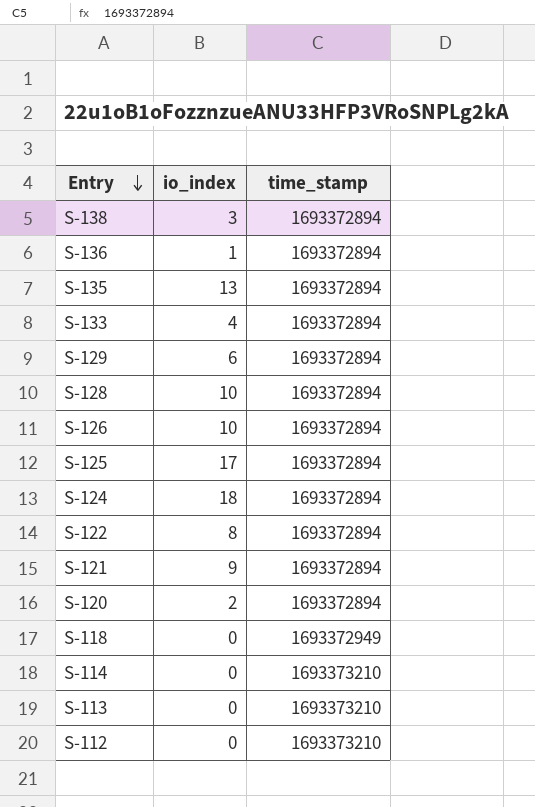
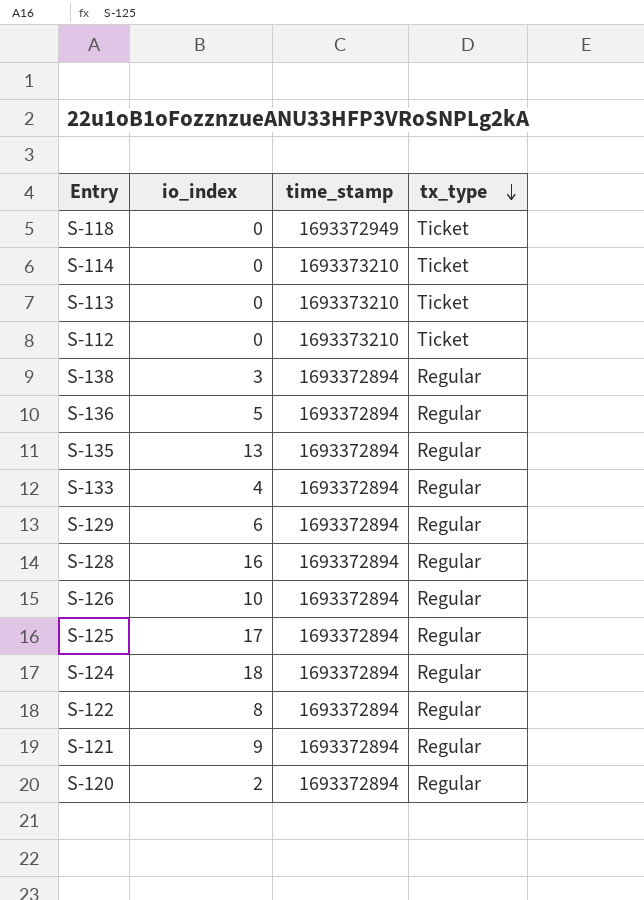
row order: Entry descending -> tx_type descending
column tx_type | position: none -> 4
S-136 | io_index: 1 -> 5
S-128 | io_index: 10 -> 16

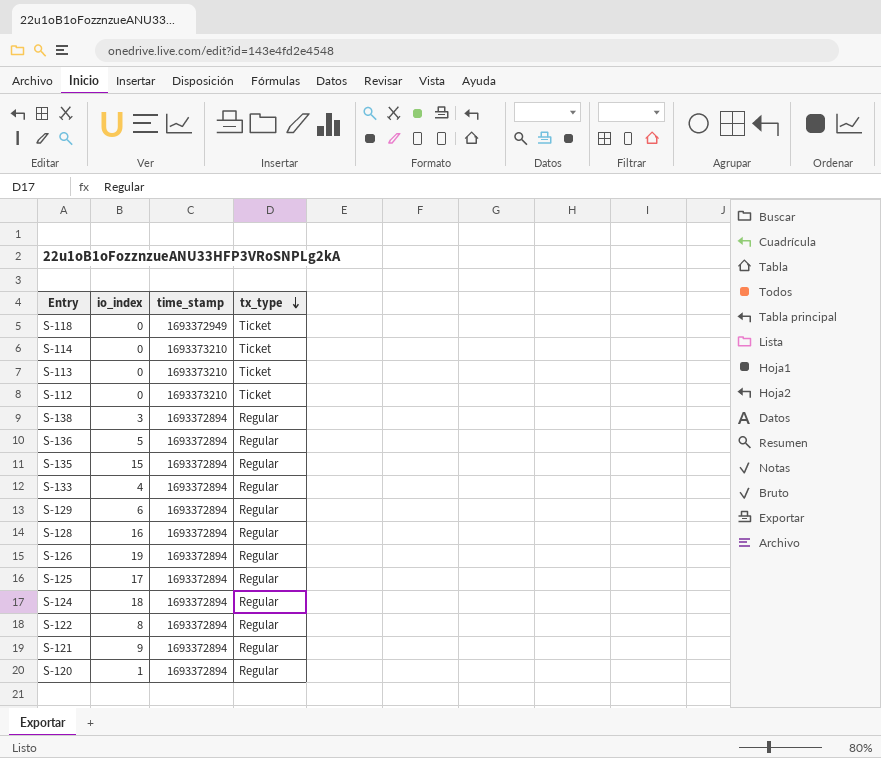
S-135 | io_index: 13 -> 15
S-126 | io_index: 10 -> 19
S-120 | io_index: 2 -> 1

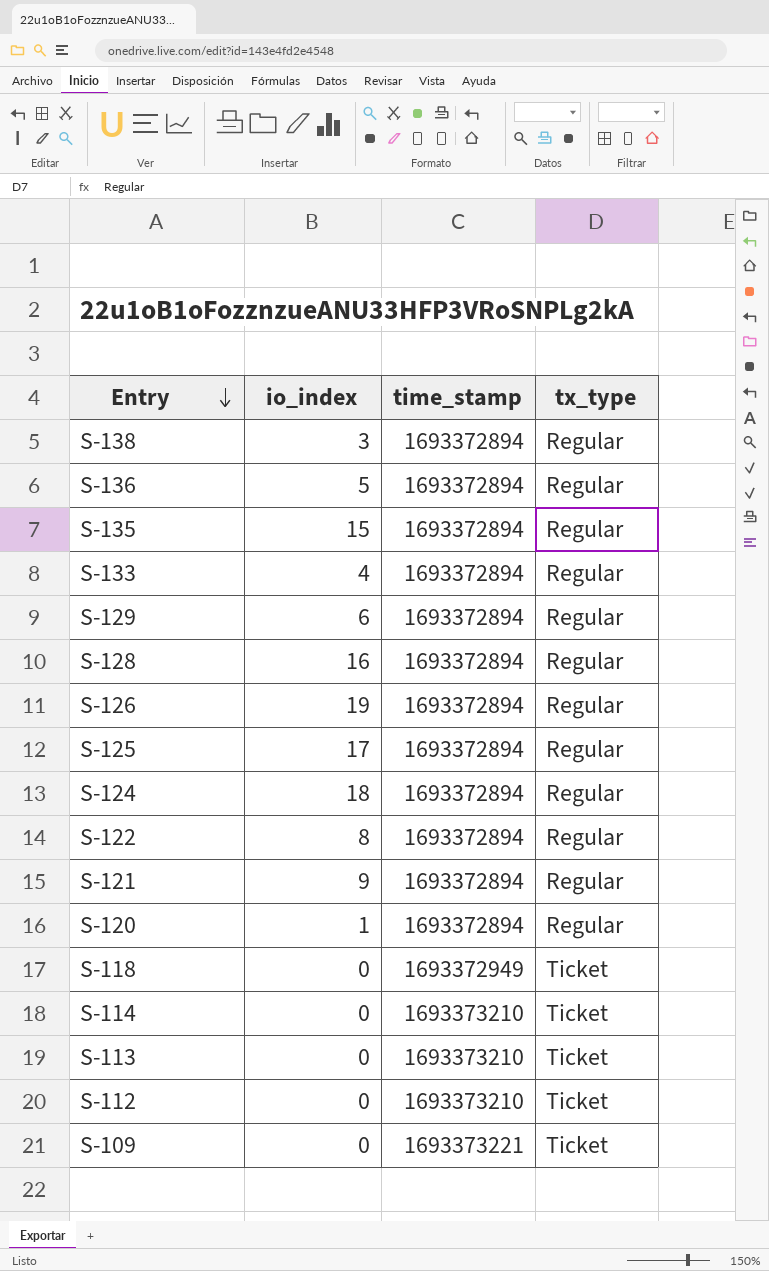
row order: tx_type descending -> Entry descending
row S-109: none -> 0 | 1693373221 | Ticket

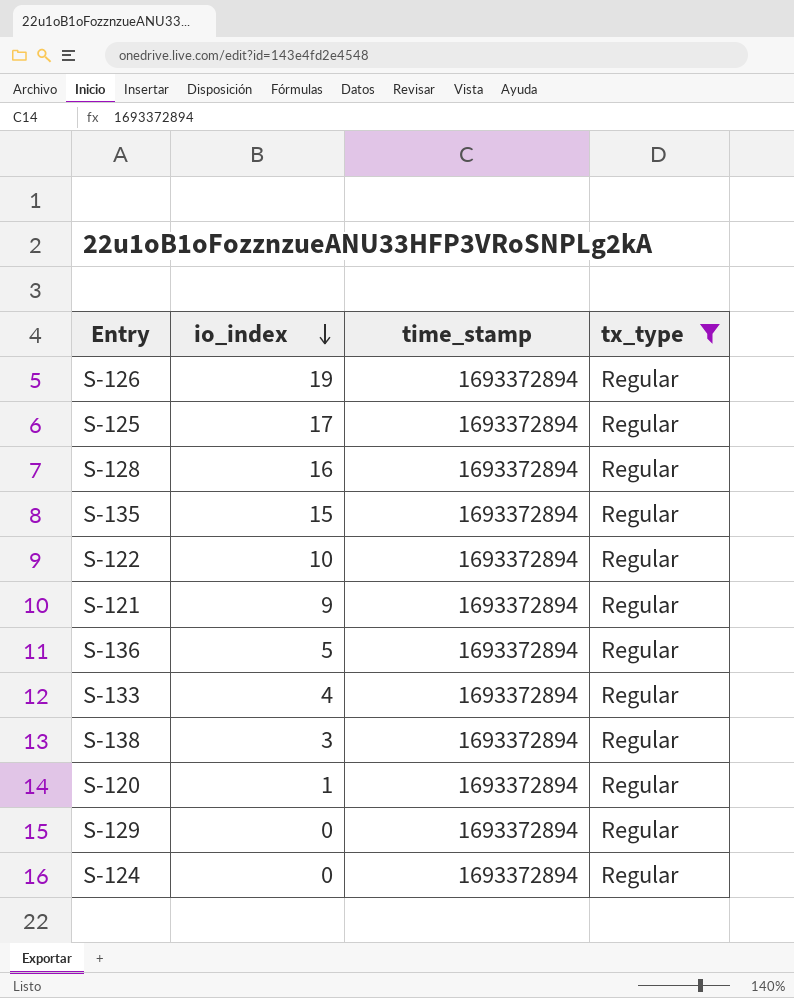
filter: none -> tx_type = Regular
row order: Entry descending -> io_index descending
S-122 | io_index: 8 -> 10
S-129 | io_index: 6 -> 0
S-124 | io_index: 18 -> 0

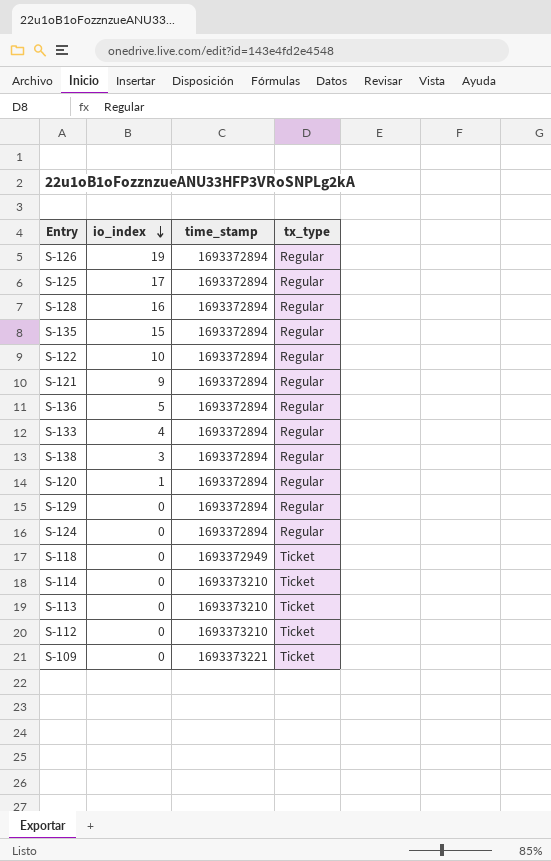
filter: tx_type = Regular -> none

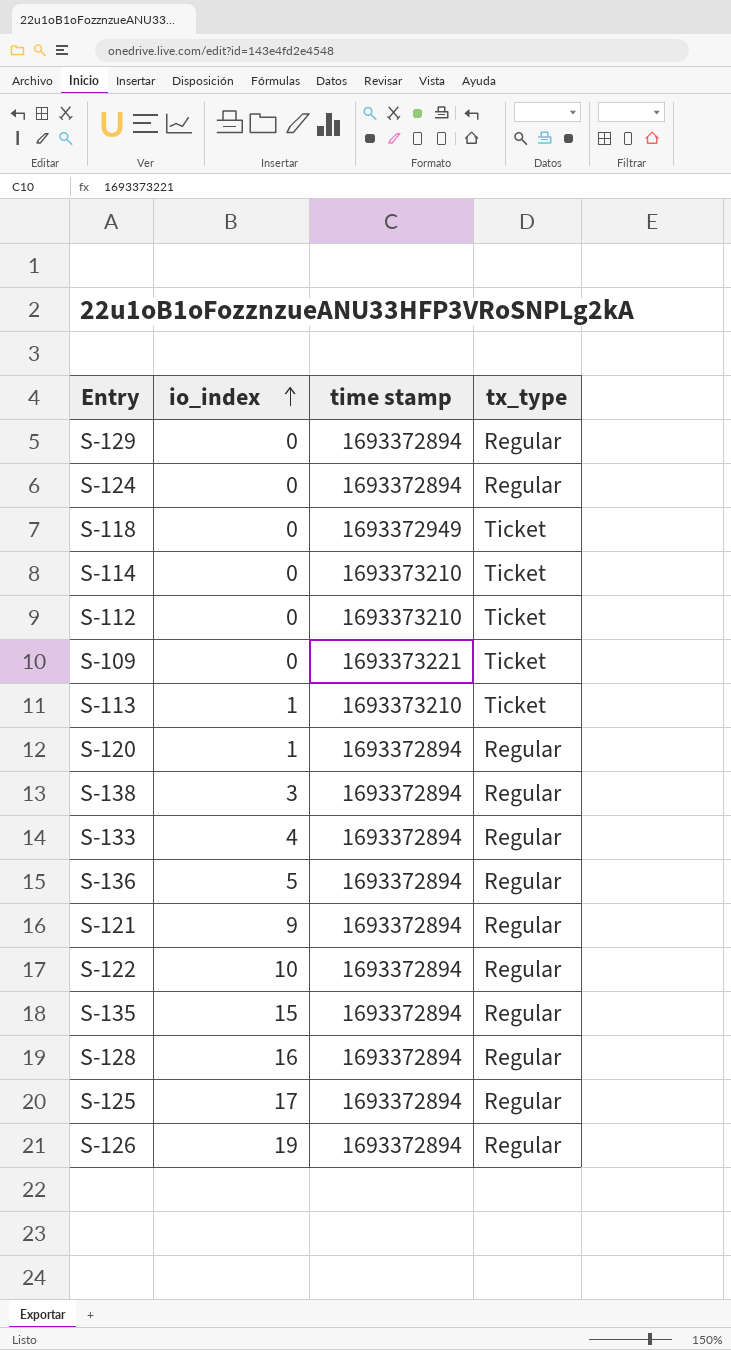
row order: io_index descending -> io_index ascending
column name: time_stamp -> time stamp
S-113 | io_index: 0 -> 1

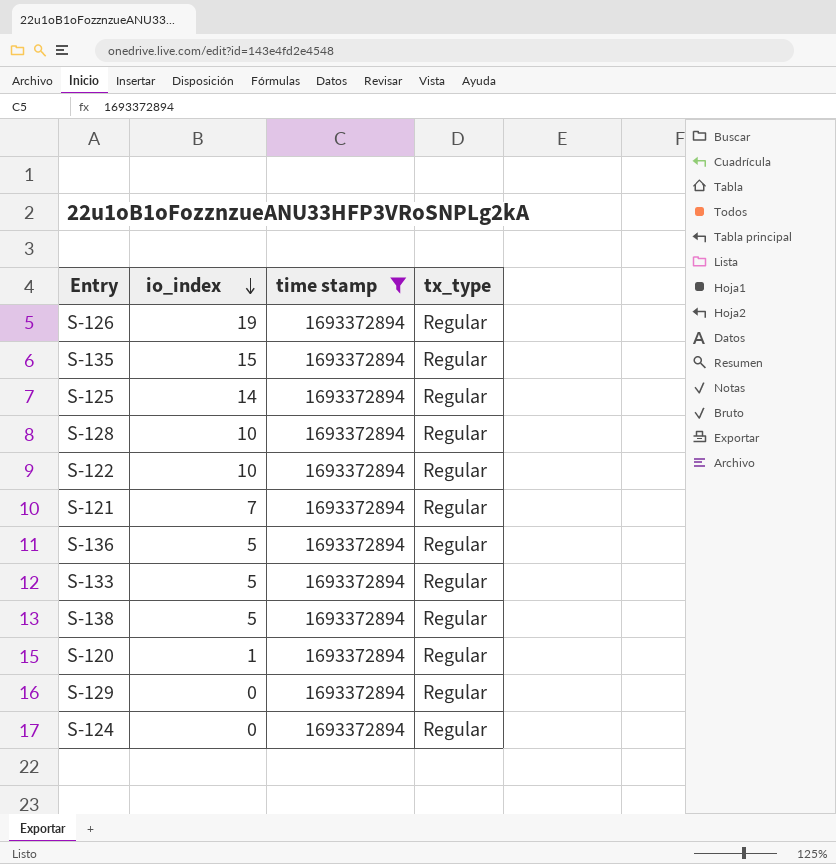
filter: none -> time stamp = 1693372894
row order: io_index ascending -> io_index descending
S-125 | io_index: 17 -> 14
S-128 | io_index: 16 -> 10
S-121 | io_index: 9 -> 7
S-133 | io_index: 4 -> 5
S-138 | io_index: 3 -> 5

